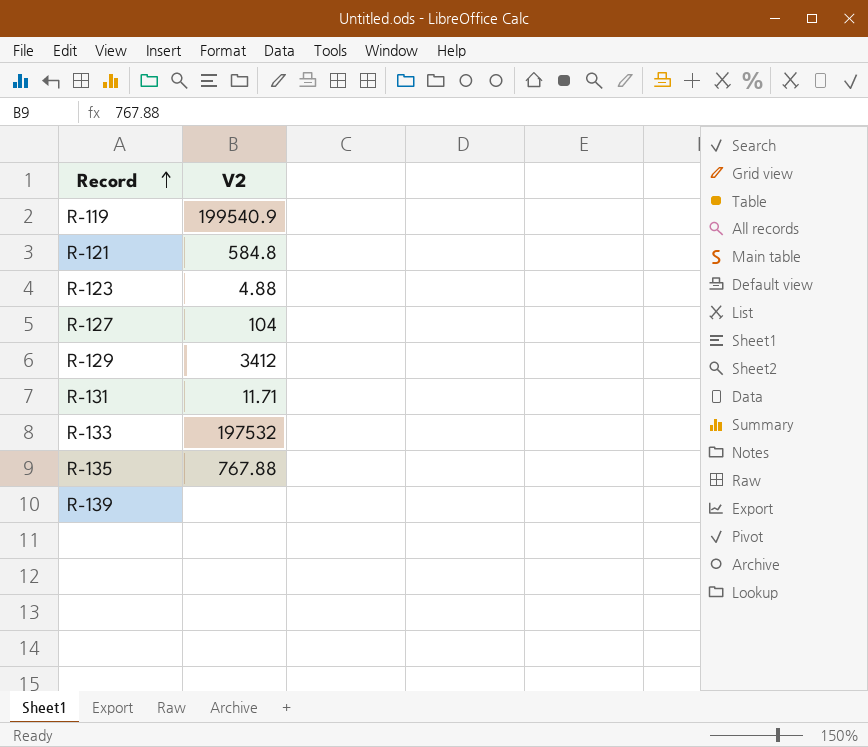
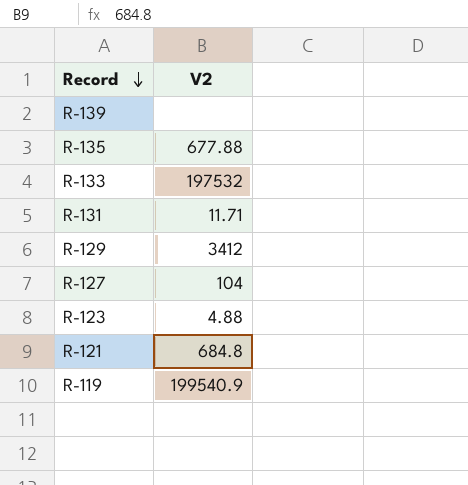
row order: Record ascending -> Record descending
R-135 | V2: 767.88 -> 677.88
R-121 | V2: 584.8 -> 684.8

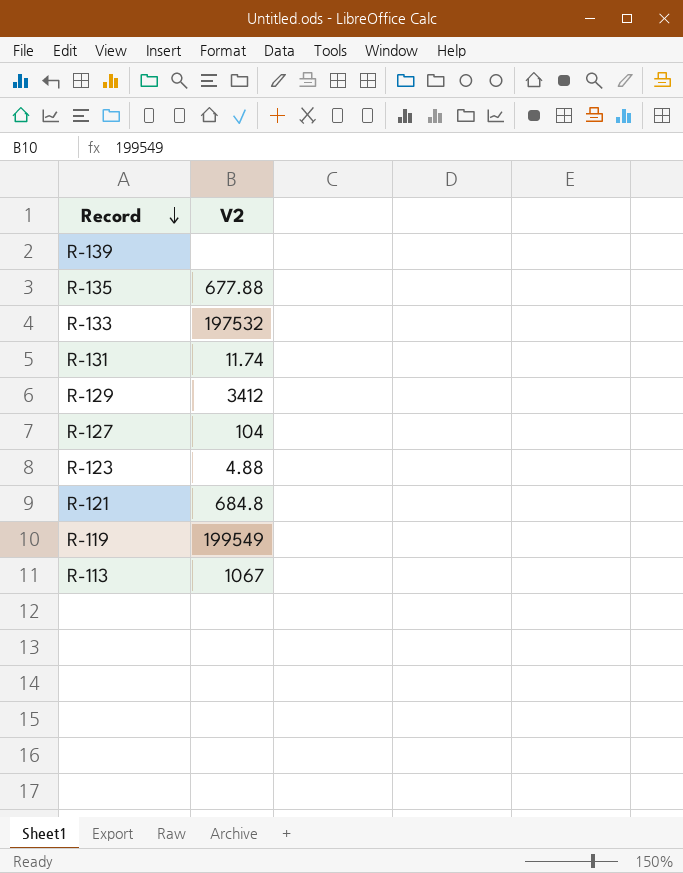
R-131 | V2: 11.71 -> 11.74
R-119 | V2: 199540.9 -> 199549
row R-113: none -> 1067

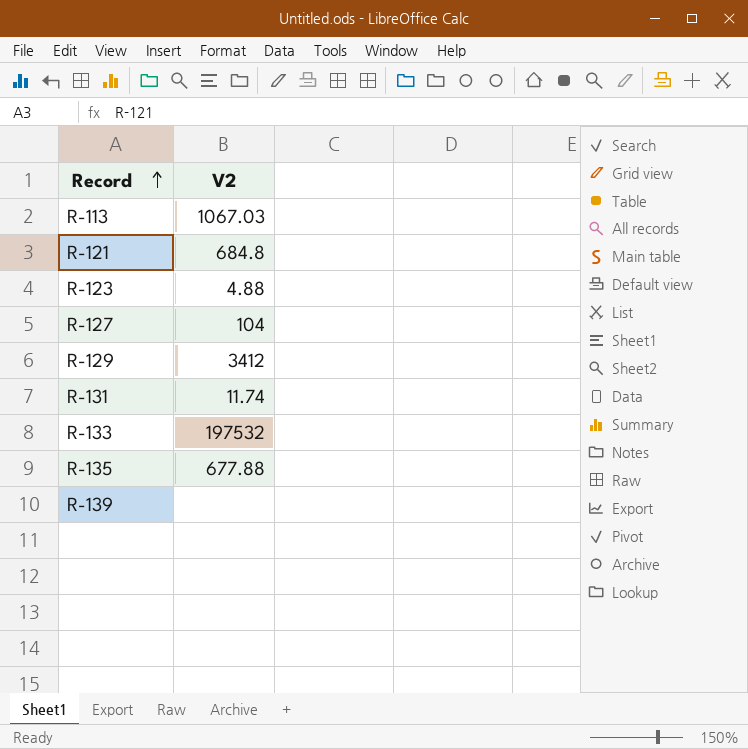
row order: Record descending -> Record ascending
row R-119: 199549 -> none
R-113 | V2: 1067 -> 1067.03

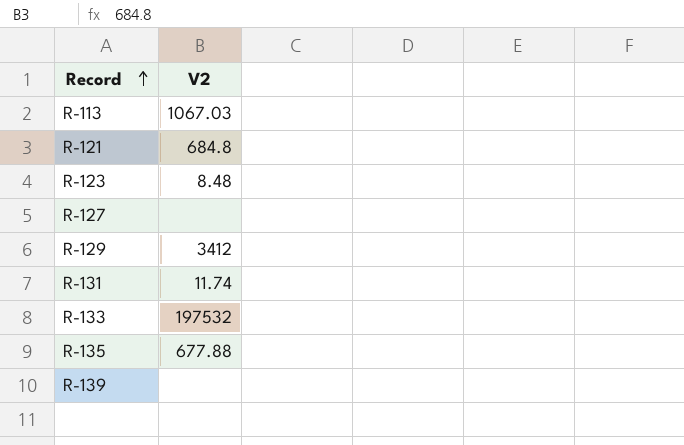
R-123 | V2: 4.88 -> 8.48
R-127 | V2: 104 -> none

